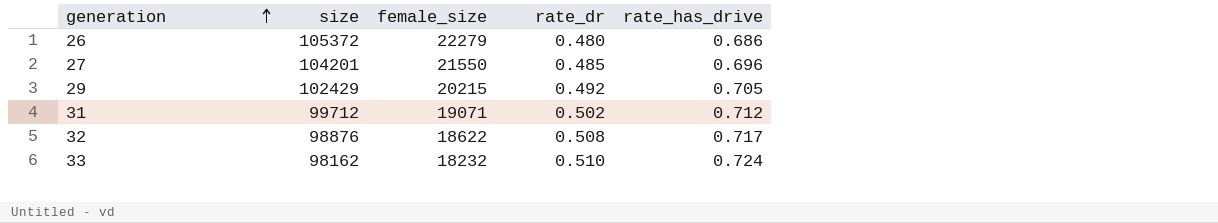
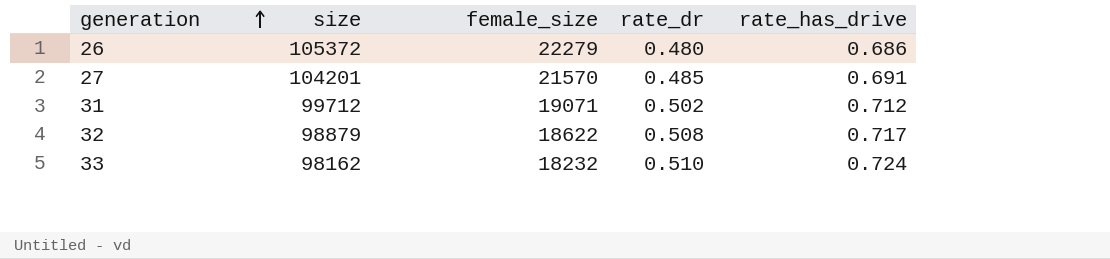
row 29: 102429 | 20215 | 0.492 | 0.705 -> none
27 | female_size: 21550 -> 21570
27 | rate_has_drive: 0.696 -> 0.691
32 | size: 98876 -> 98879

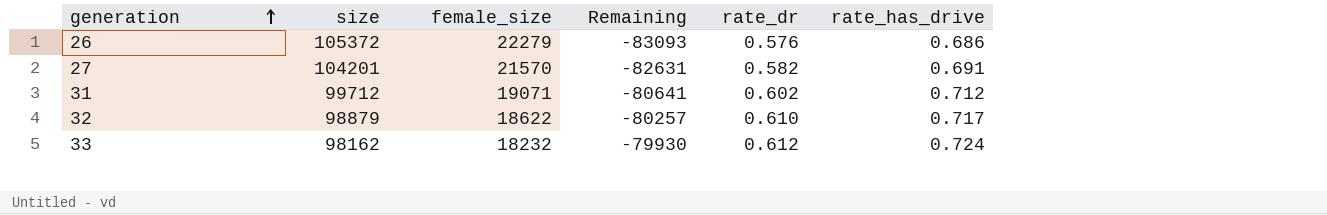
column Remaining | formula: none -> [female_size] - [size]
26 | rate_dr: 0.480 -> 0.576
27 | rate_dr: 0.485 -> 0.582
31 | rate_dr: 0.502 -> 0.602
32 | rate_dr: 0.508 -> 0.610
33 | rate_dr: 0.510 -> 0.612

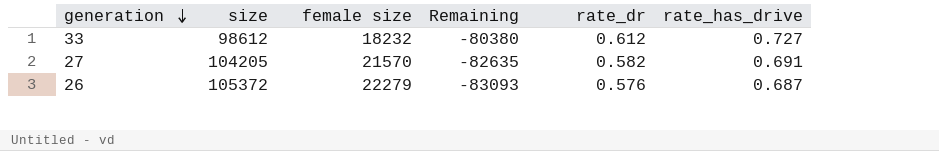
row order: generation ascending -> generation descending
column name: female_size -> female size
row 31: 99712 | 19071 | -80641 | 0.602 | 0.712 -> none
row 32: 98879 | 18622 | -80257 | 0.610 | 0.717 -> none
33 | size: 98162 -> 98612
33 | Remaining: -79930 -> -80380
33 | rate_has_drive: 0.724 -> 0.727
27 | size: 104201 -> 104205
27 | Remaining: -82631 -> -82635
26 | rate_has_drive: 0.686 -> 0.687

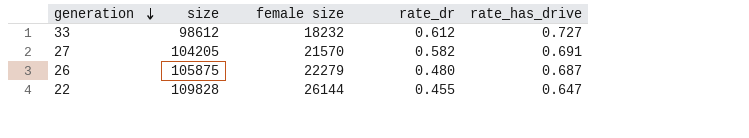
column Remaining | formula: [female size] - [size] -> none
26 | size: 105372 -> 105875
26 | rate_dr: 0.576 -> 0.480
row 22: none -> 109828 | 26144 | 0.455 | 0.647

